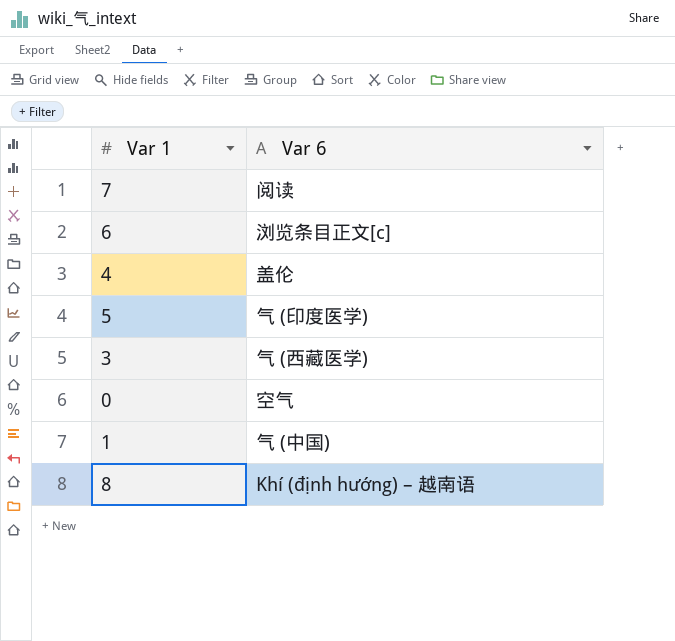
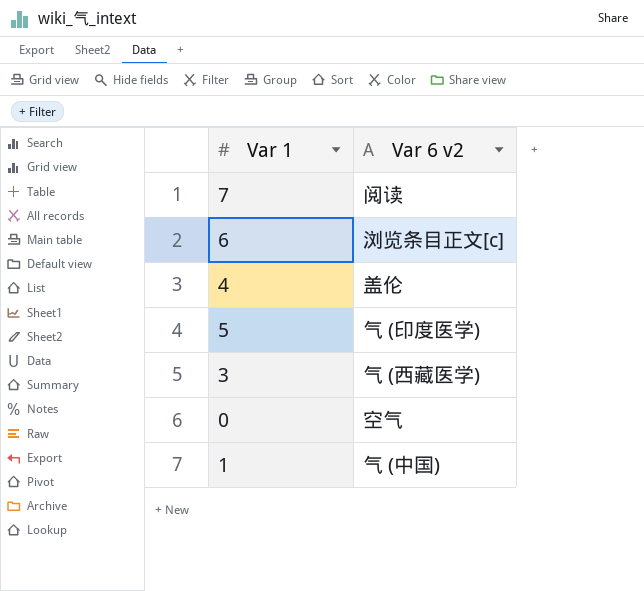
column name: Var 6 -> Var 6 v2
row 8: Khí (định hướng) – 越南语 -> none

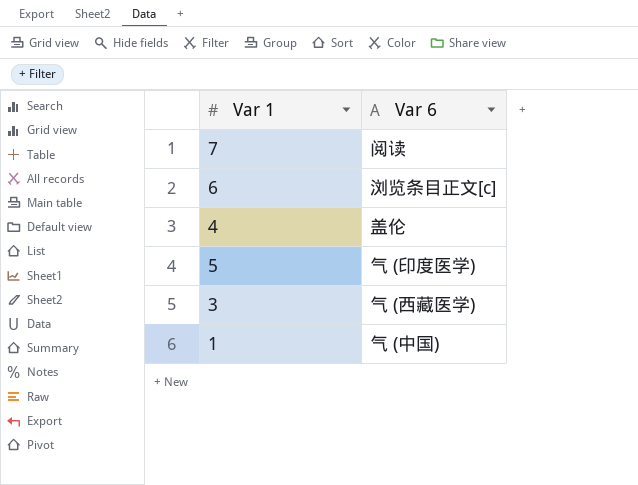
column name: Var 6 v2 -> Var 6
row 0: 空气 -> none

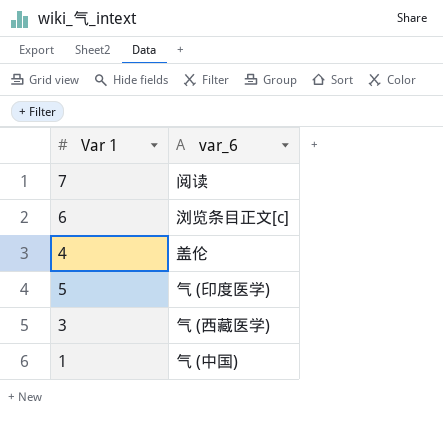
column name: Var 6 -> var_6

